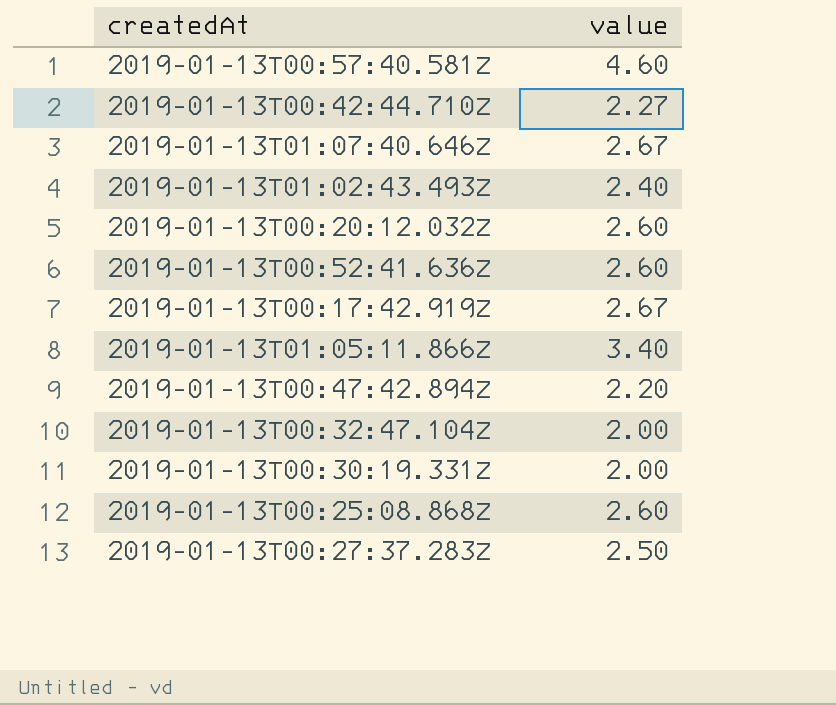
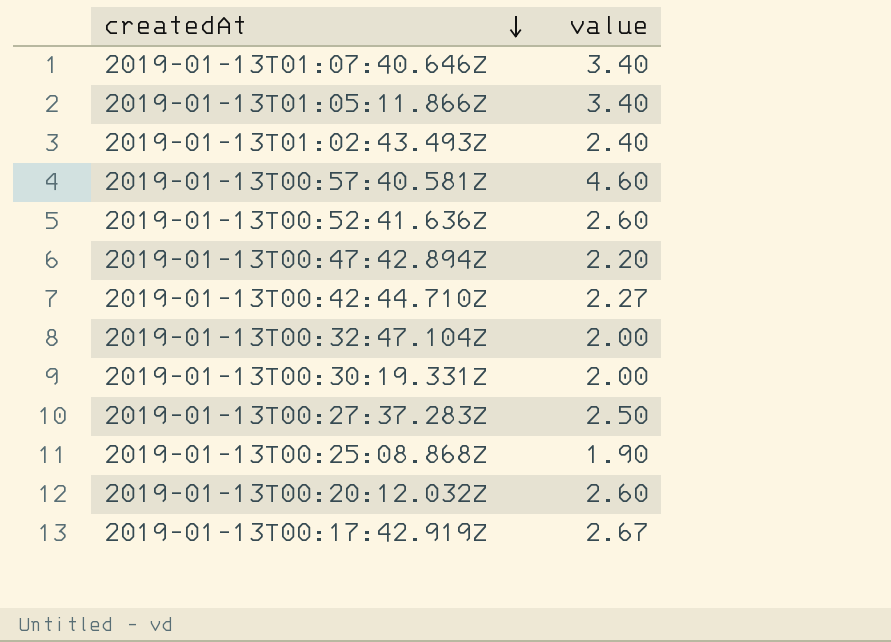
row order: none -> createdAt descending
2019-01-13T01:07:40.646Z | value: 2.67 -> 3.40
2019-01-13T00:25:08.868Z | value: 2.60 -> 1.90

